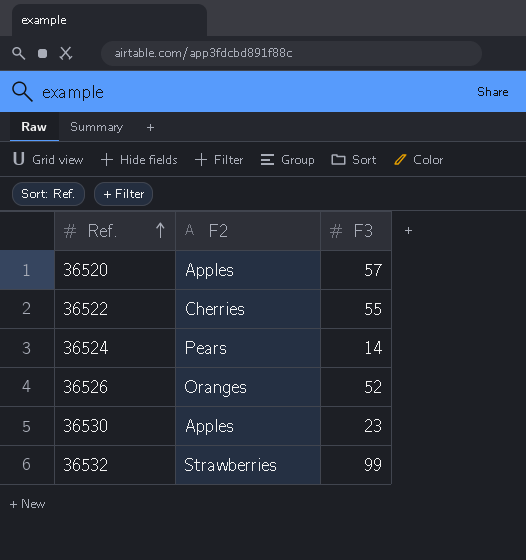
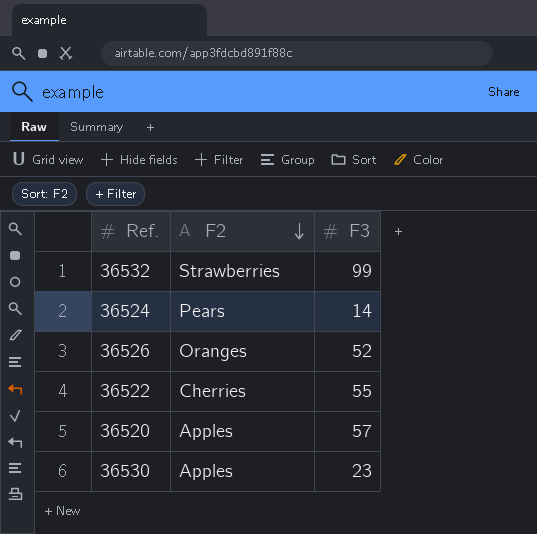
row order: Ref. ascending -> F2 descending

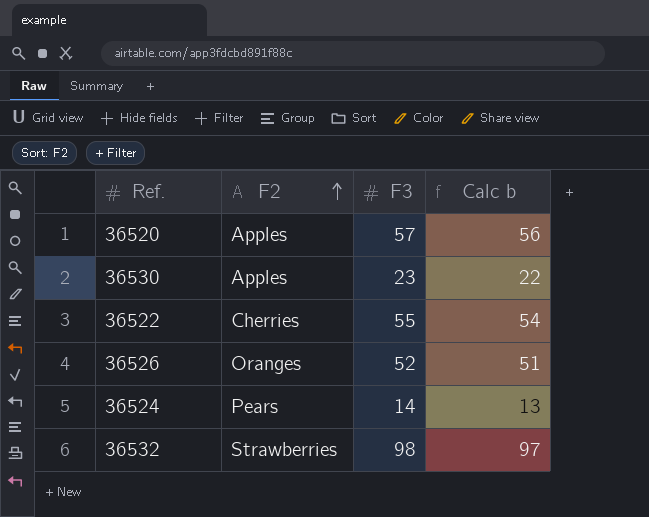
row order: F2 descending -> F2 ascending
column Calc b | formula: none -> [F3] - 1
36532 | F3: 99 -> 98

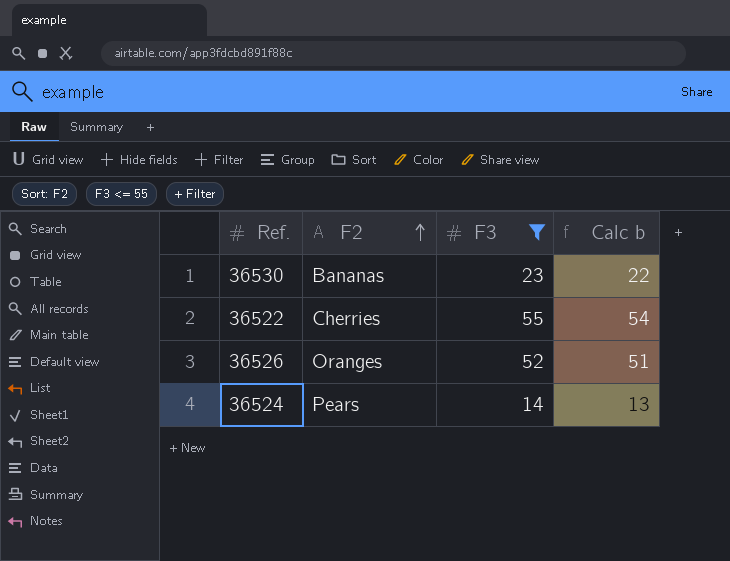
filter: none -> F3 <= 55
36530 | F2: Apples -> Bananas

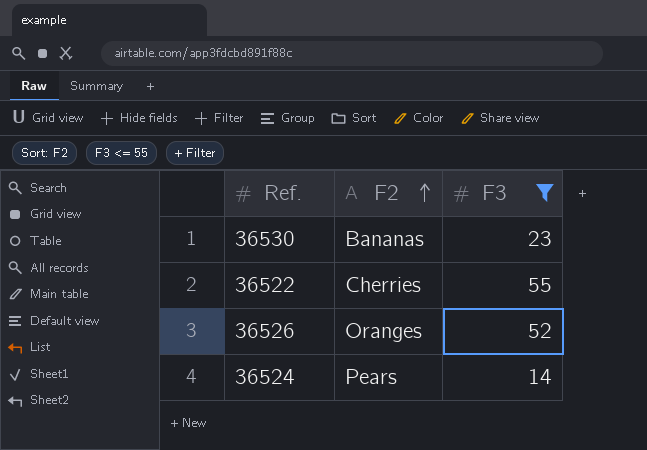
column Calc b | formula: [F3] - 1 -> none

